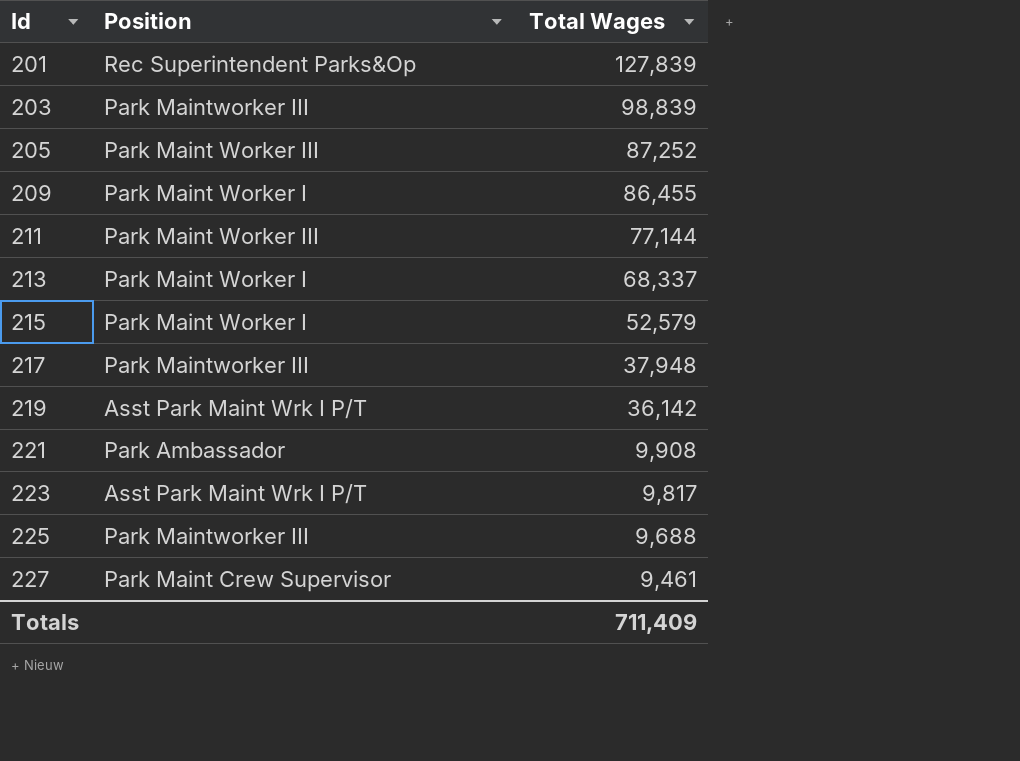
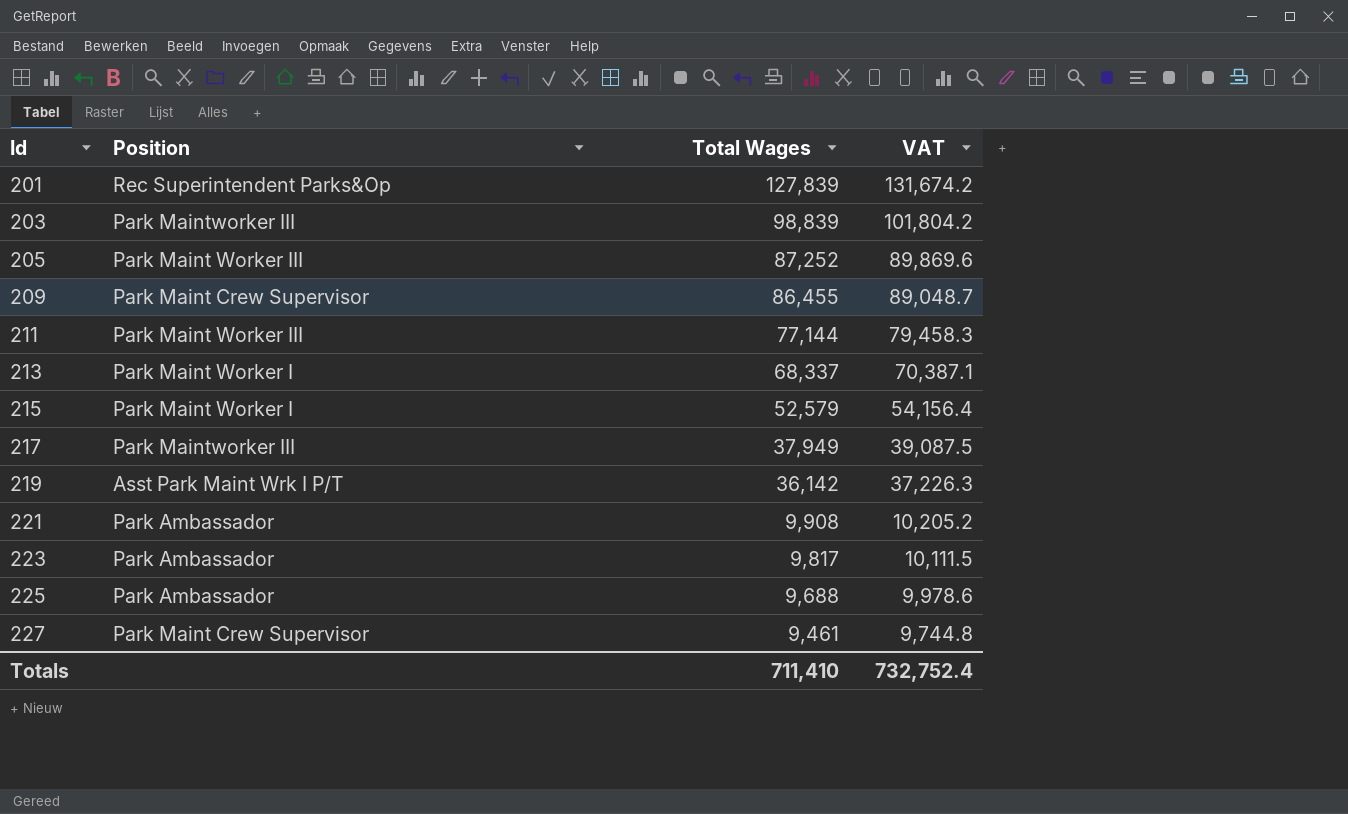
column VAT | formula: none -> [Total Wages] * 1.03
209 | Position: Park Maint Worker I -> Park Maint Crew Supervisor
217 | Total Wages: 37,948 -> 37,949
223 | Position: Asst Park Maint Wrk I P/T -> Park Ambassador
225 | Position: Park Maintworker III -> Park Ambassador
Totals | Total Wages: 711,409 -> 711,410

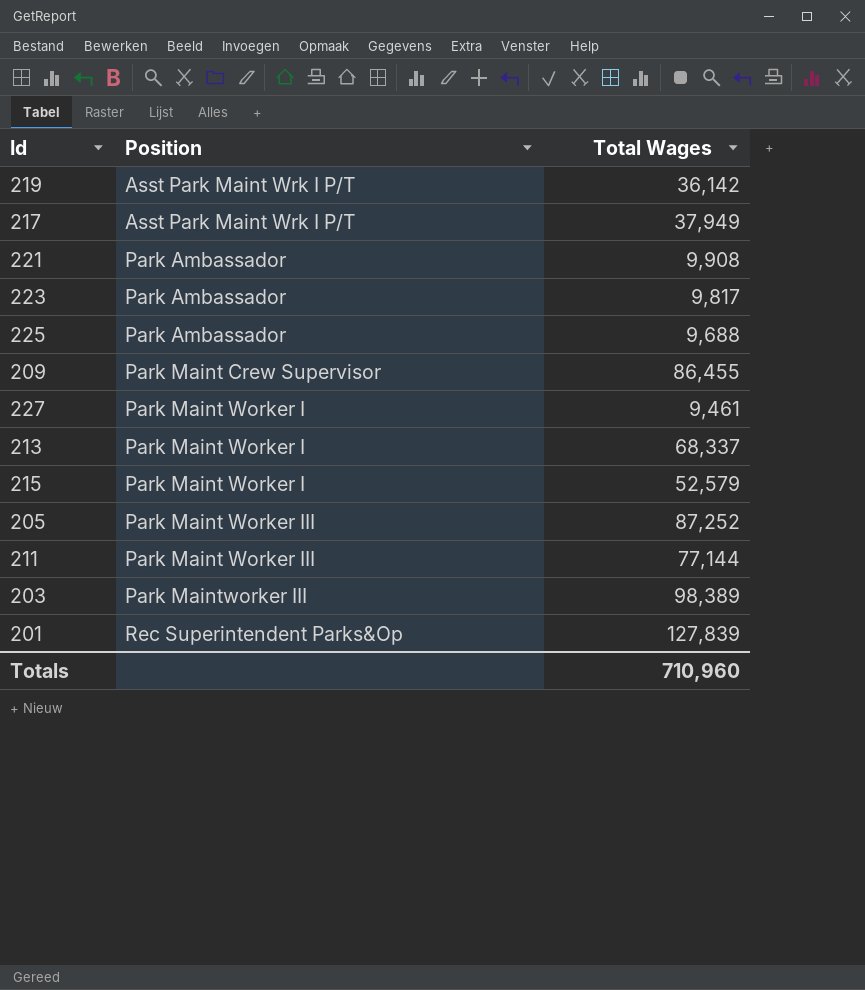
row order: Id ascending -> Position ascending
column VAT | formula: [Total Wages] * 1.03 -> none
217 | Position: Park Maintworker III -> Asst Park Maint Wrk I P/T
227 | Position: Park Maint Crew Supervisor -> Park Maint Worker I
203 | Total Wages: 98,839 -> 98,389
Totals | Total Wages: 711,410 -> 710,960

